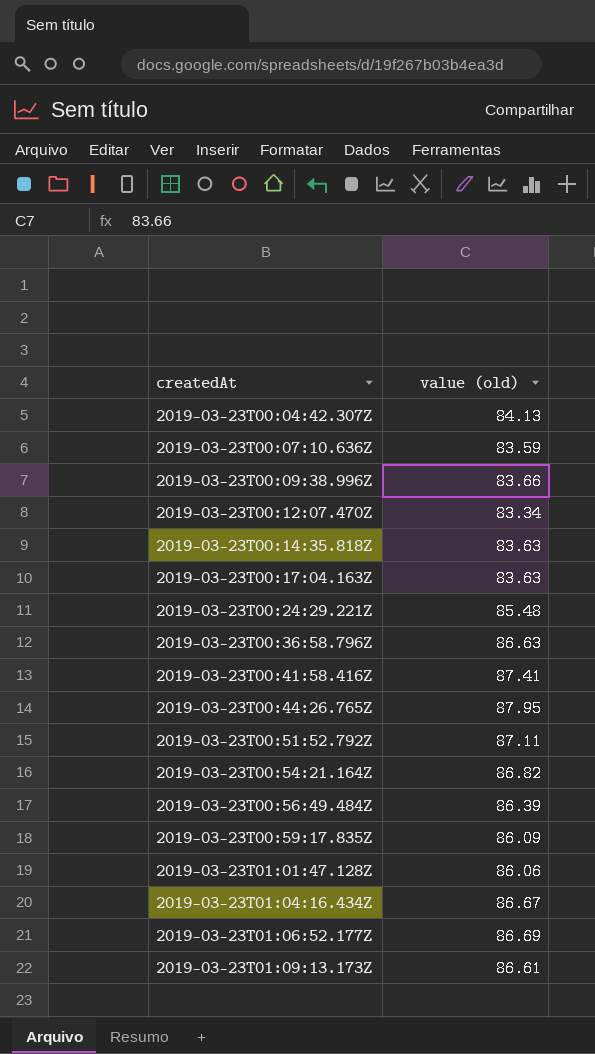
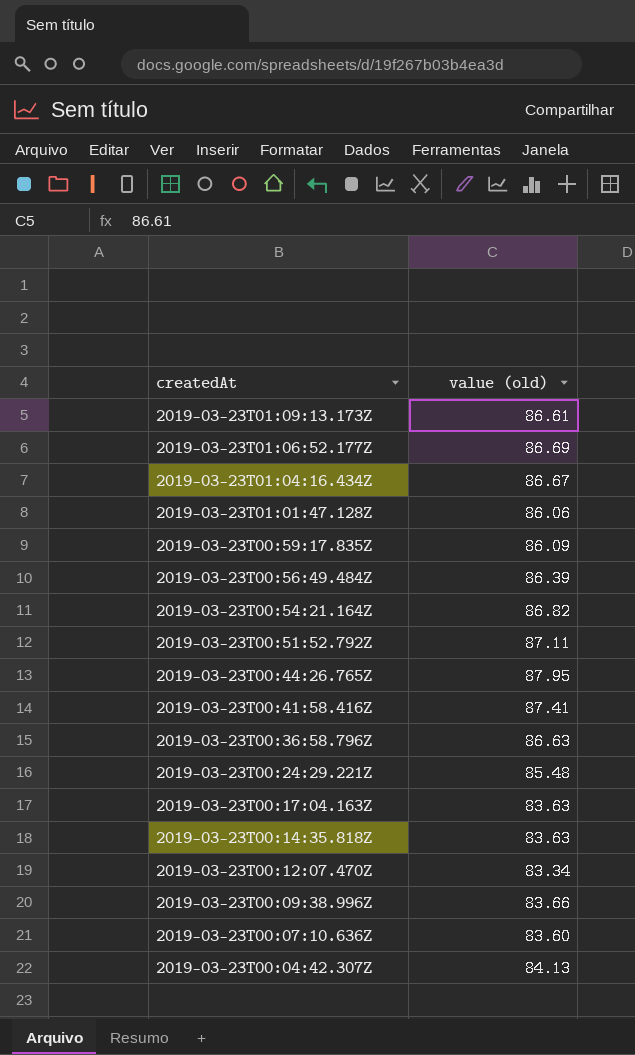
row order: createdAt ascending -> createdAt descending
2019-03-23T00:07:10.636Z | value (old): 83.59 -> 83.60

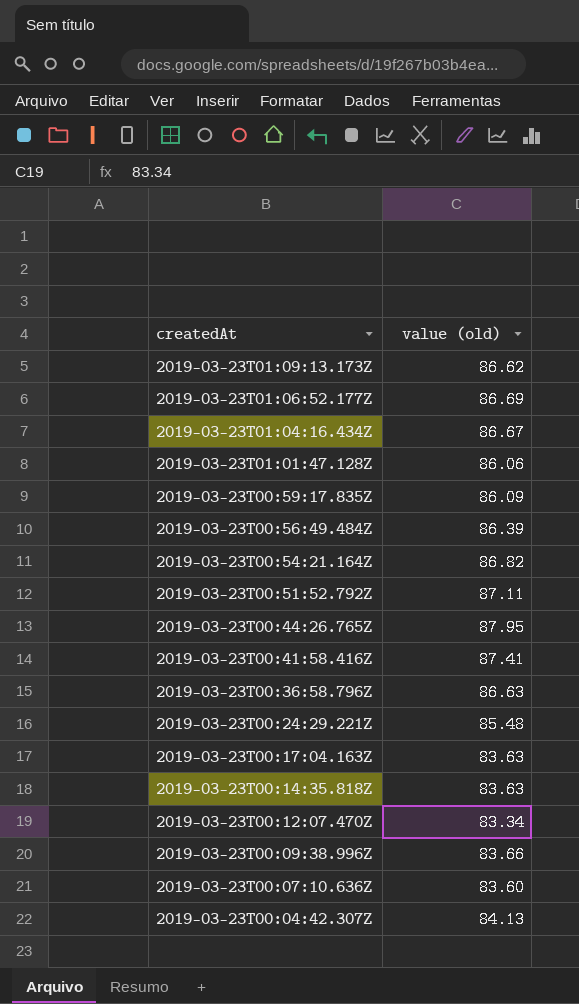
2019-03-23T01:09:13.173Z | value (old): 86.61 -> 86.62

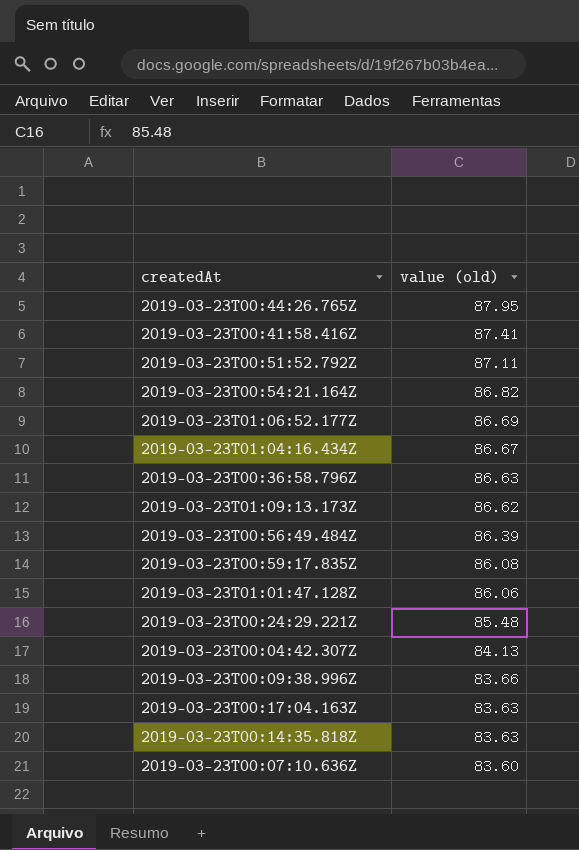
row order: createdAt descending -> value (old) descending
row 2019-03-23T00:12:07.470Z: 83.34 -> none
2019-03-23T00:59:17.835Z | value (old): 86.09 -> 86.08

